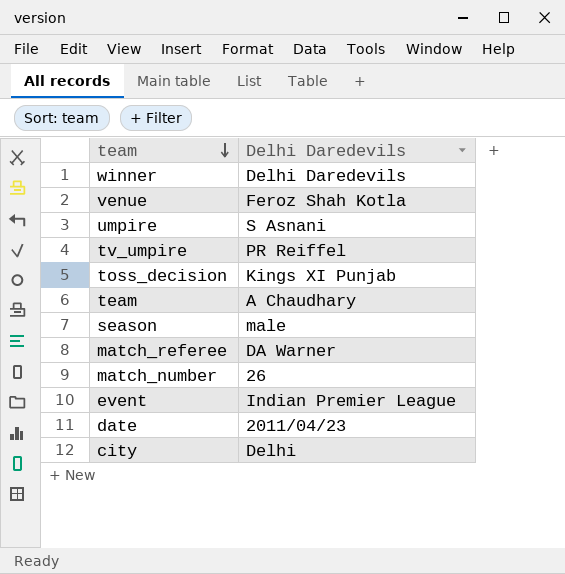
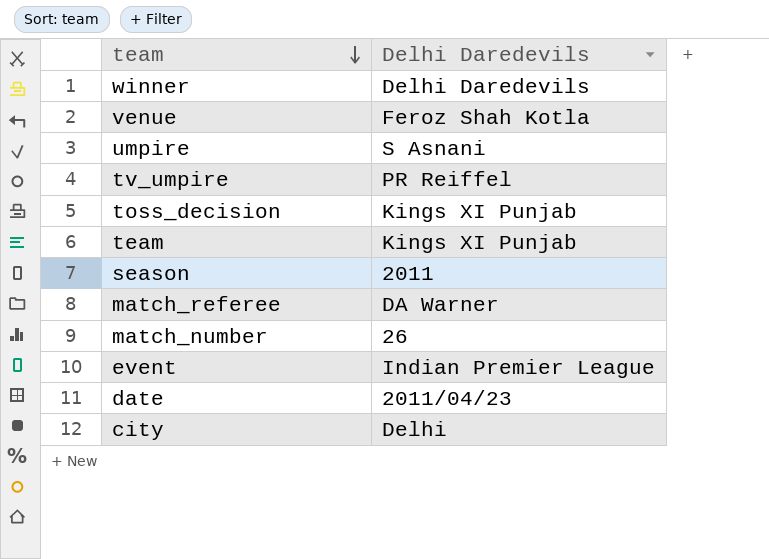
team | Delhi Daredevils: A Chaudhary -> Kings XI Punjab
season | Delhi Daredevils: male -> 2011

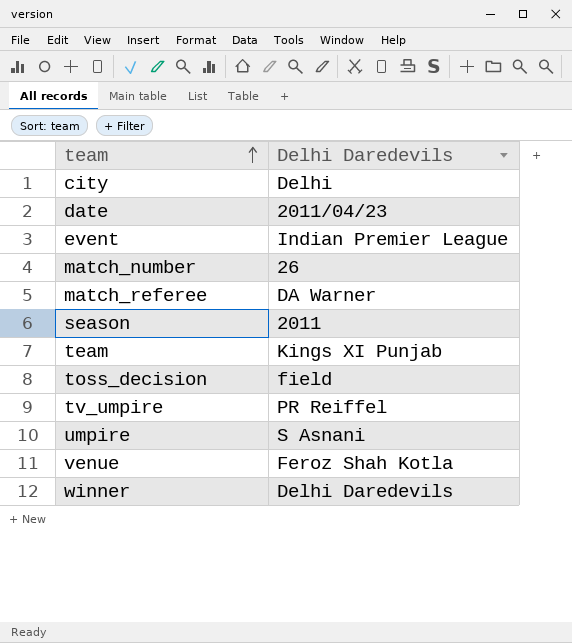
row order: team descending -> team ascending
toss_decision | Delhi Daredevils: Kings XI Punjab -> field

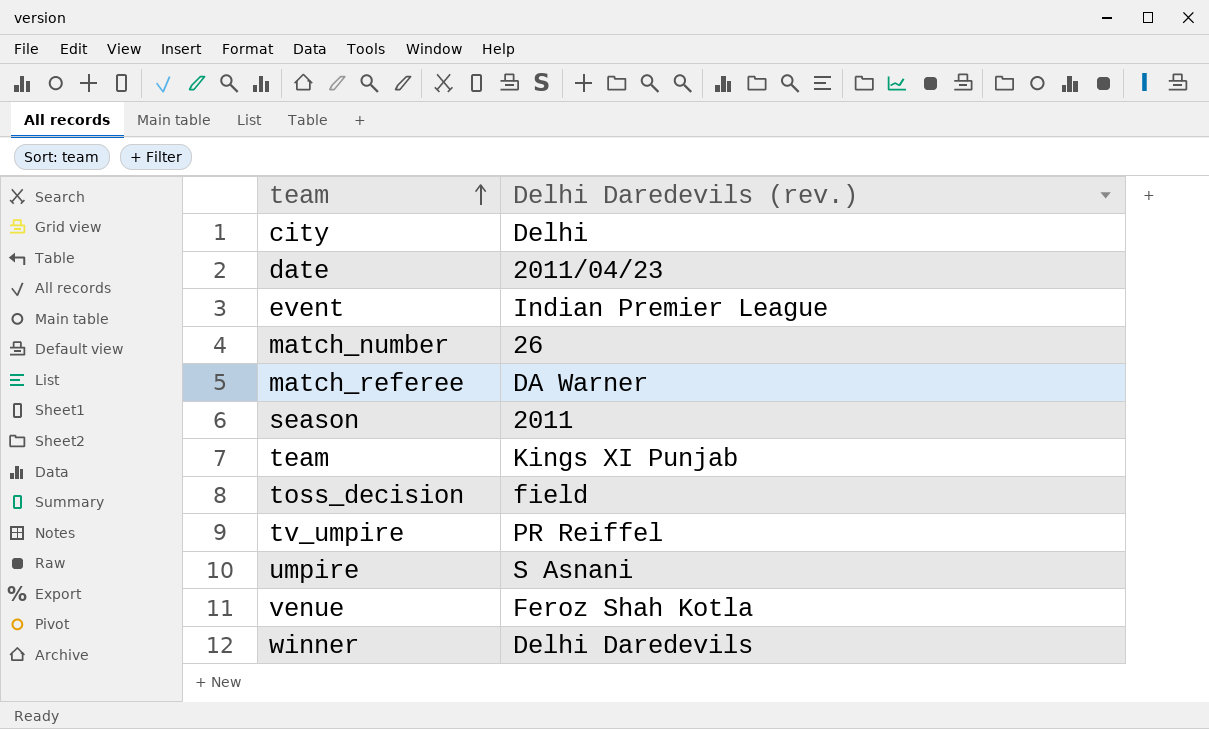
column name: Delhi Daredevils -> Delhi Daredevils (rev.)

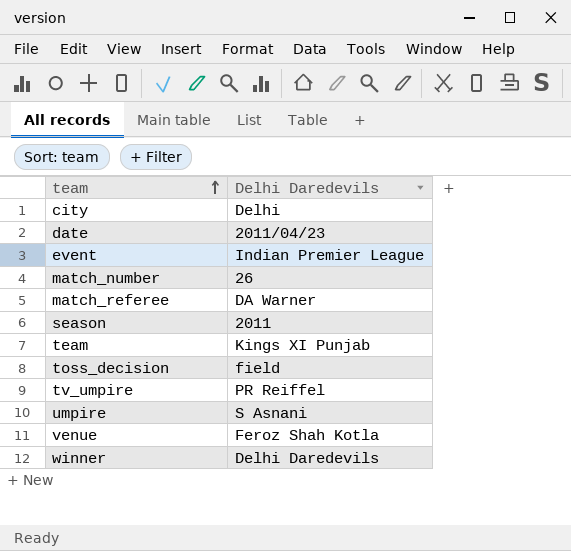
column name: Delhi Daredevils (rev.) -> Delhi Daredevils

